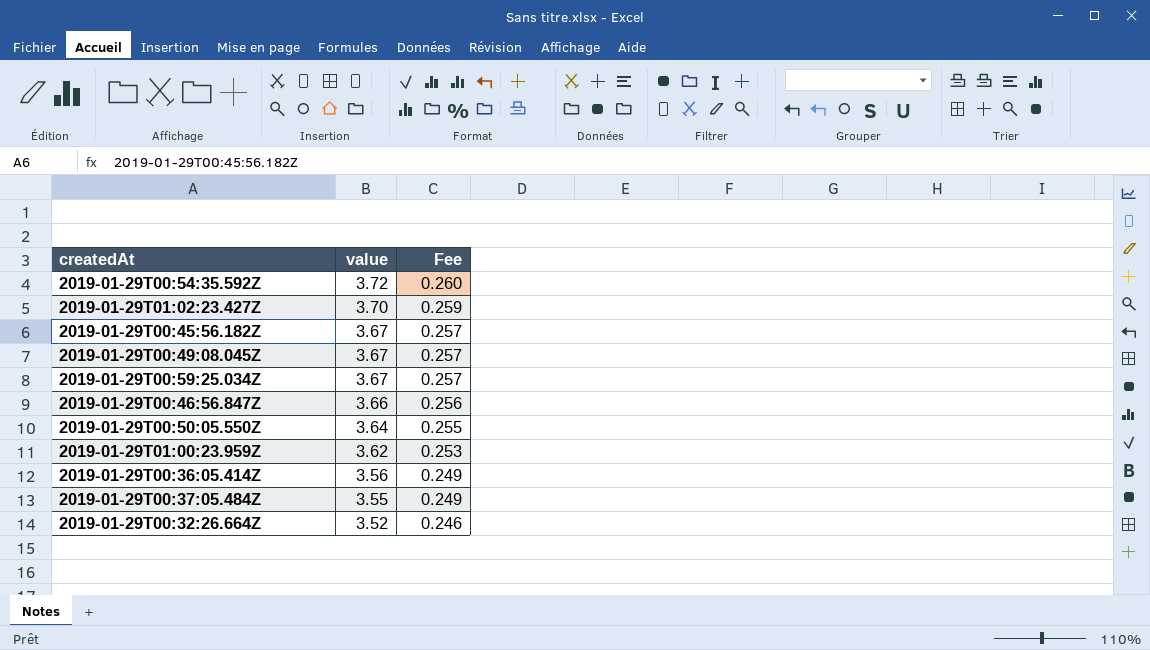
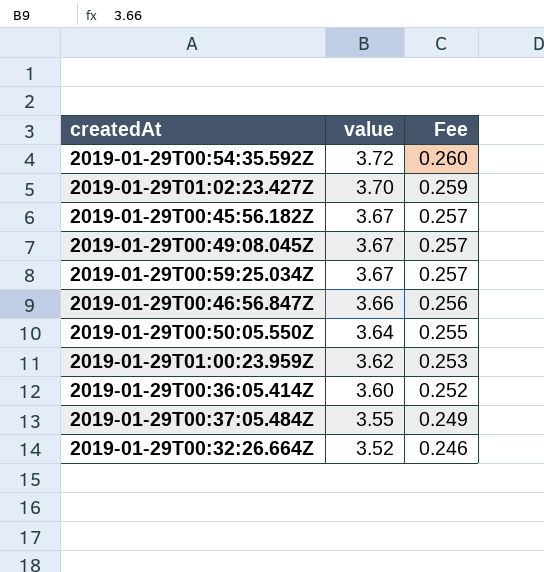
2019-01-29T00:36:05.414Z | value: 3.56 -> 3.60
2019-01-29T00:36:05.414Z | Fee: 0.249 -> 0.252

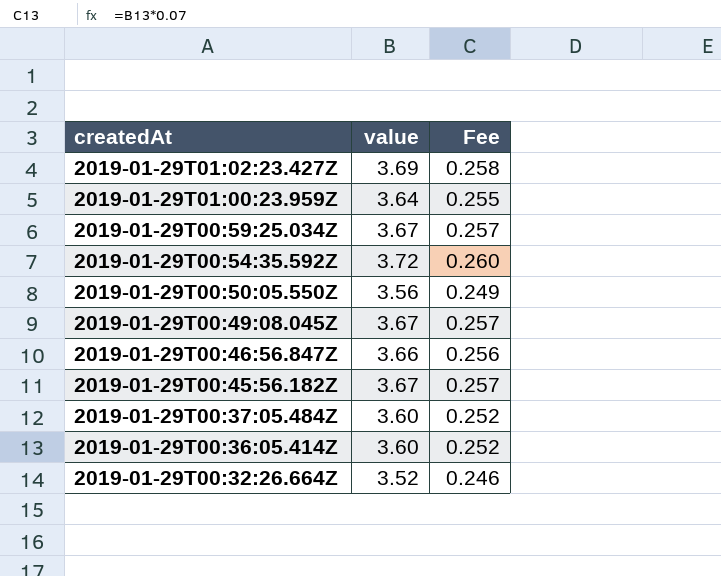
row order: value descending -> createdAt descending
2019-01-29T01:02:23.427Z | value: 3.70 -> 3.69
2019-01-29T01:02:23.427Z | Fee: 0.259 -> 0.258
2019-01-29T01:00:23.959Z | value: 3.62 -> 3.64
2019-01-29T01:00:23.959Z | Fee: 0.253 -> 0.255
2019-01-29T00:50:05.550Z | value: 3.64 -> 3.56
2019-01-29T00:50:05.550Z | Fee: 0.255 -> 0.249
2019-01-29T00:37:05.484Z | value: 3.55 -> 3.60
2019-01-29T00:37:05.484Z | Fee: 0.249 -> 0.252

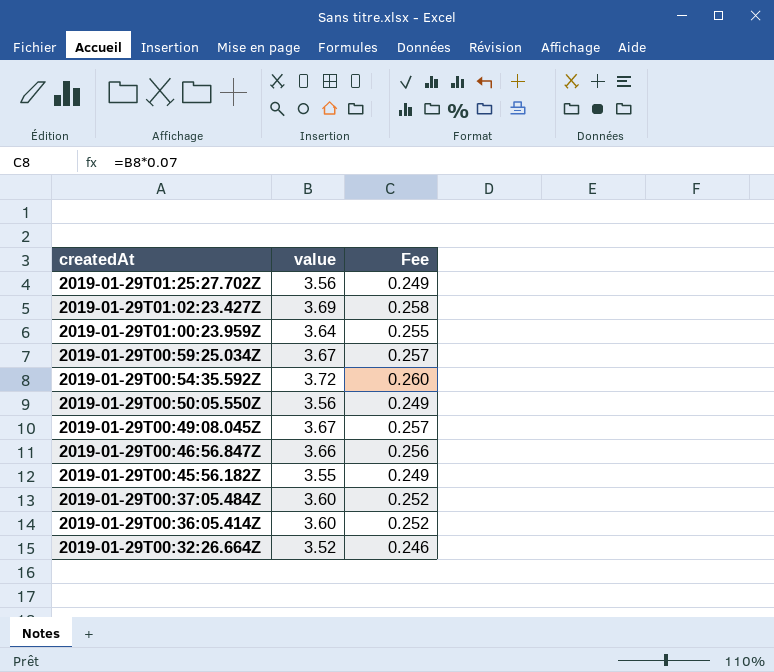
row 2019-01-29T01:25:27.702Z: none -> 3.56 | 0.249
2019-01-29T00:45:56.182Z | value: 3.67 -> 3.55
2019-01-29T00:45:56.182Z | Fee: 0.257 -> 0.249

